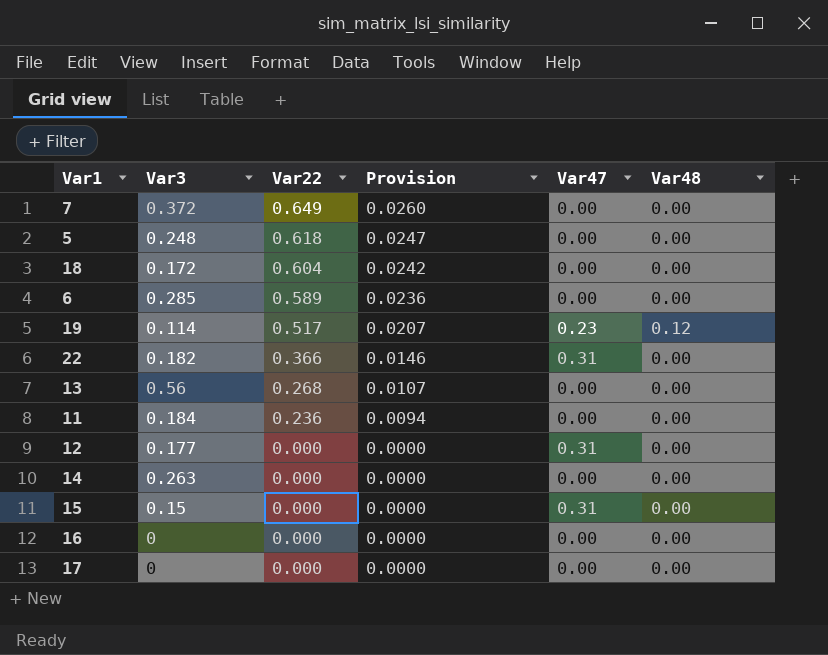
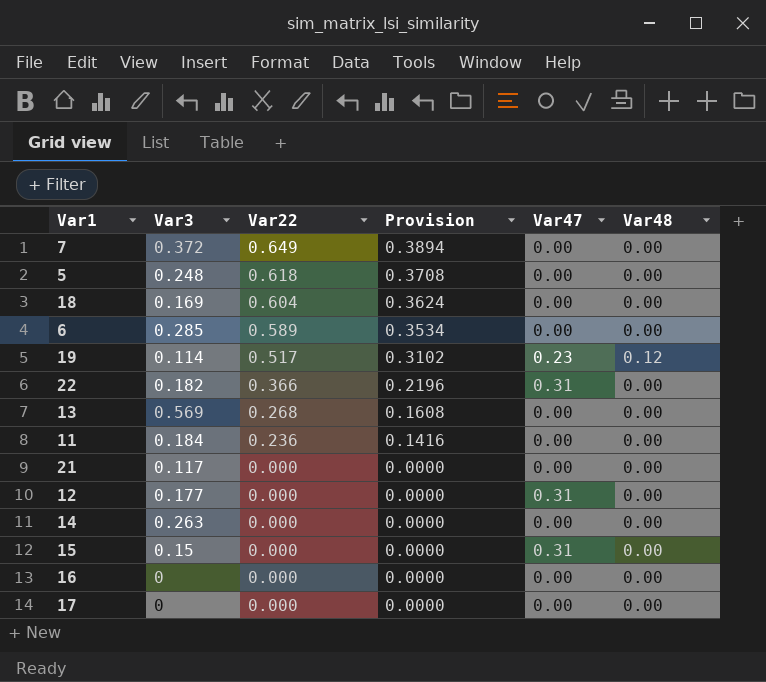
column Provision | formula: [Var22] * 0.04 -> [Var22] * 0.6
18 | Var3: 0.172 -> 0.169
13 | Var3: 0.56 -> 0.569
row 21: none -> 0.117 | 0.000 | 0.0000 | 0.00 | 0.00

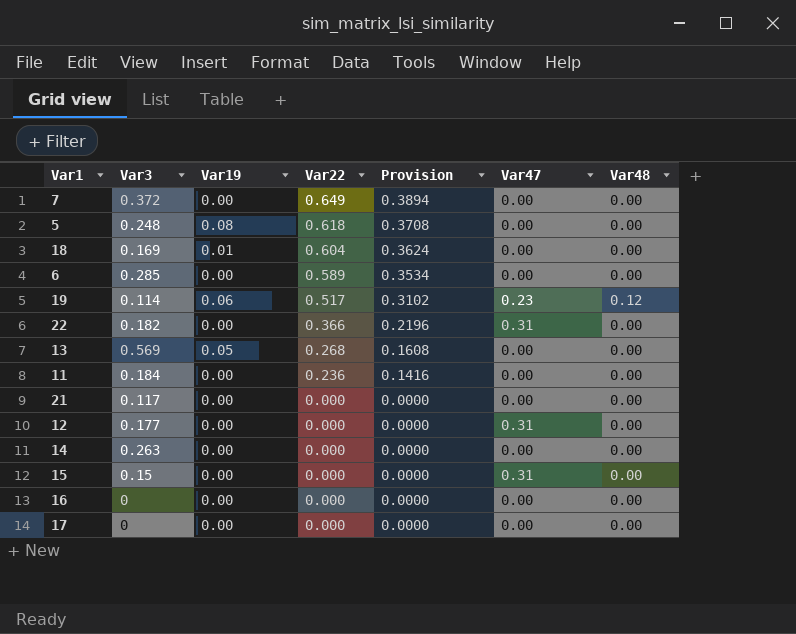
column Var19 | position: none -> 3

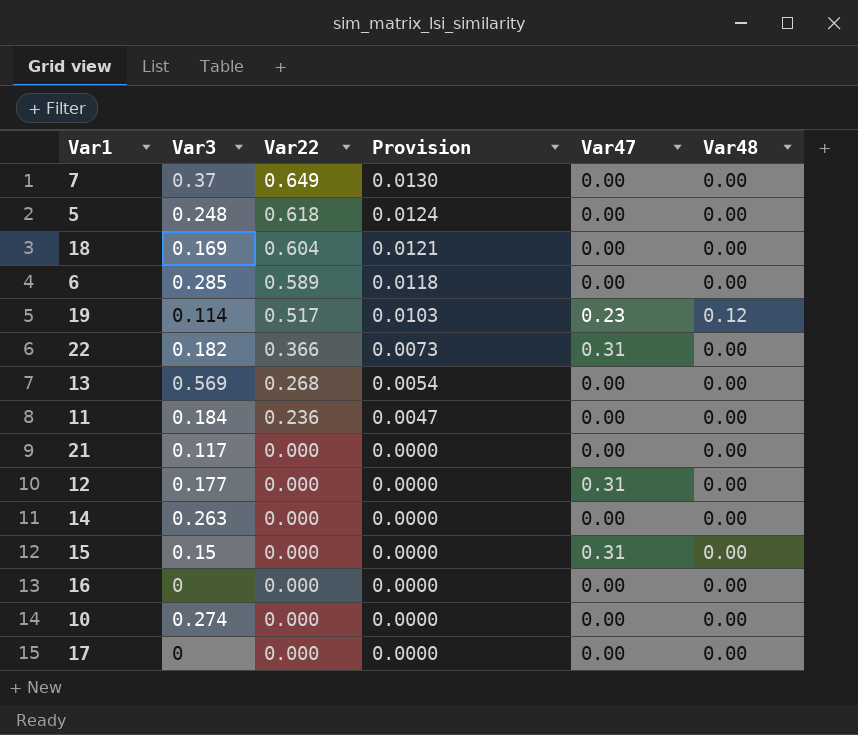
column Var19 | position: 3 -> none
column Provision | formula: [Var22] * 0.6 -> [Var22] * 0.02
7 | Var3: 0.372 -> 0.37
row 10: none -> 0.274 | 0.000 | 0.0000 | 0.00 | 0.00

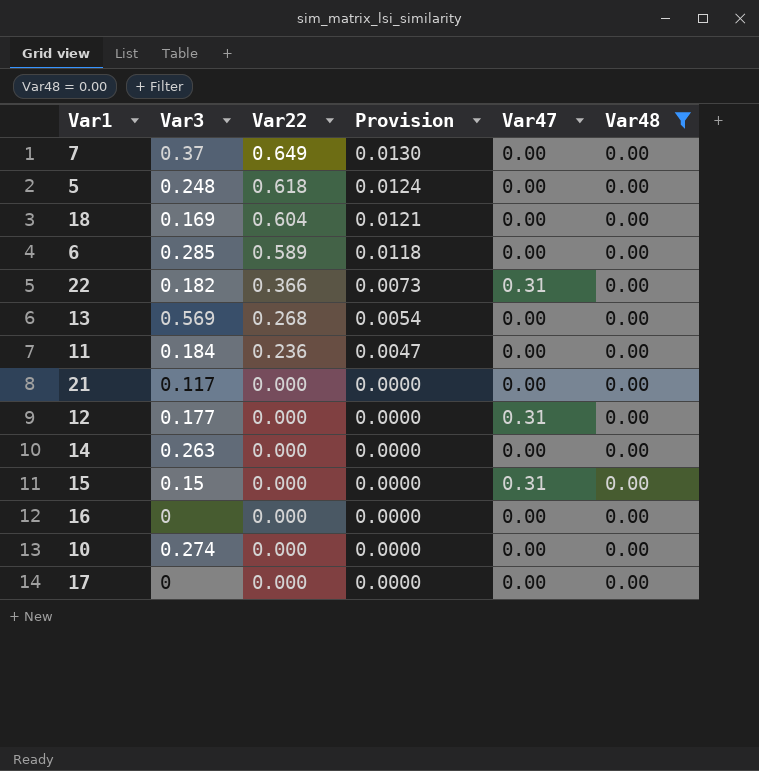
filter: none -> Var48 = 0.00

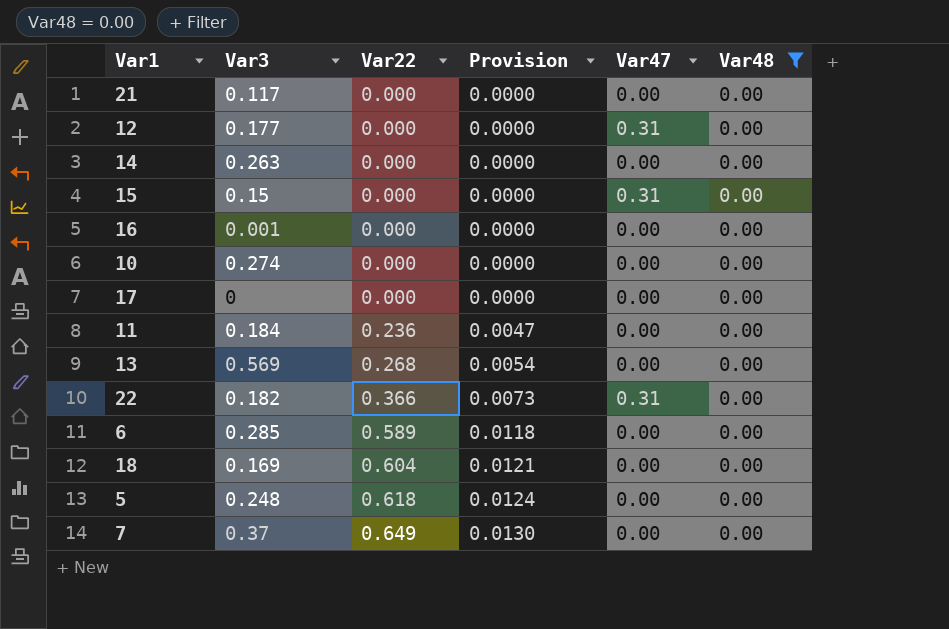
row order: Var22 descending -> Var22 ascending
16 | Var3: 0 -> 0.001

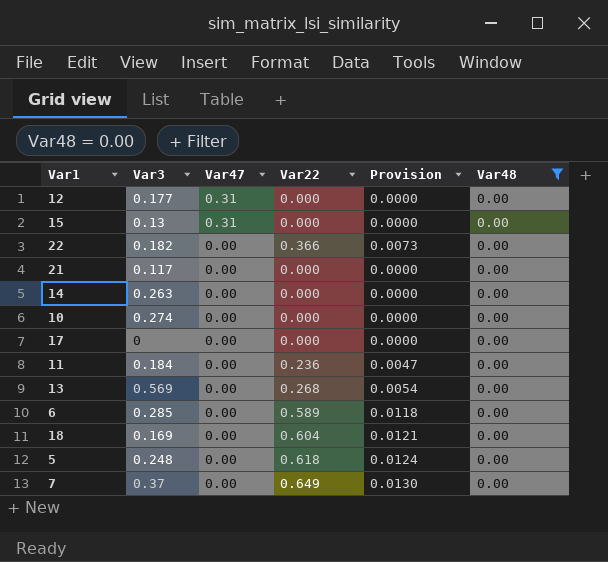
row order: Var22 ascending -> Var47 descending
column Var47 | position: 5 -> 3
row 16: 0.001 | 0.000 | 0.0000 | 0.00 | 0.00 -> none
15 | Var3: 0.15 -> 0.13
22 | Var47: 0.31 -> 0.00

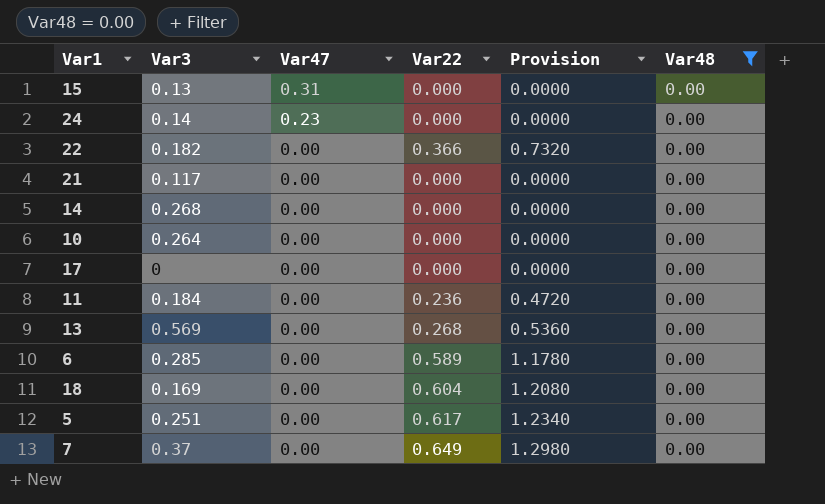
column Provision | formula: [Var22] * 0.02 -> [Var22] * 2
row 12: 0.177 | 0.31 | 0.000 | 0.0000 | 0.00 -> none
row 24: none -> 0.14 | 0.23 | 0.000 | 0.0000 | 0.00
14 | Var3: 0.263 -> 0.268
10 | Var3: 0.274 -> 0.264
5 | Var3: 0.248 -> 0.251
5 | Var22: 0.618 -> 0.617

